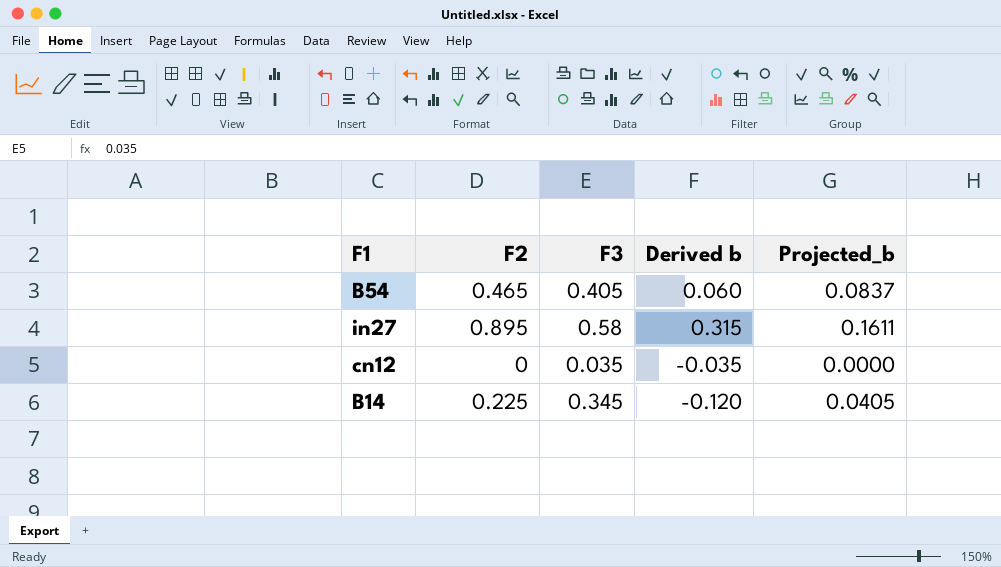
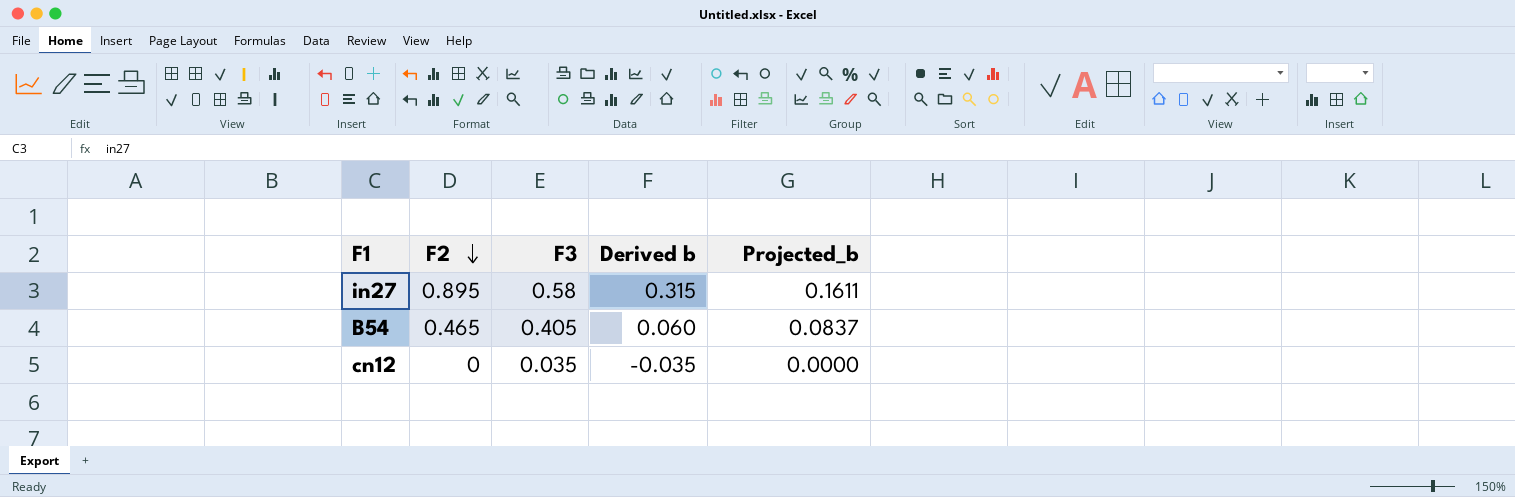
row order: none -> F2 descending
row B14: 0.225 | 0.345 | -0.120 | 0.0405 -> none

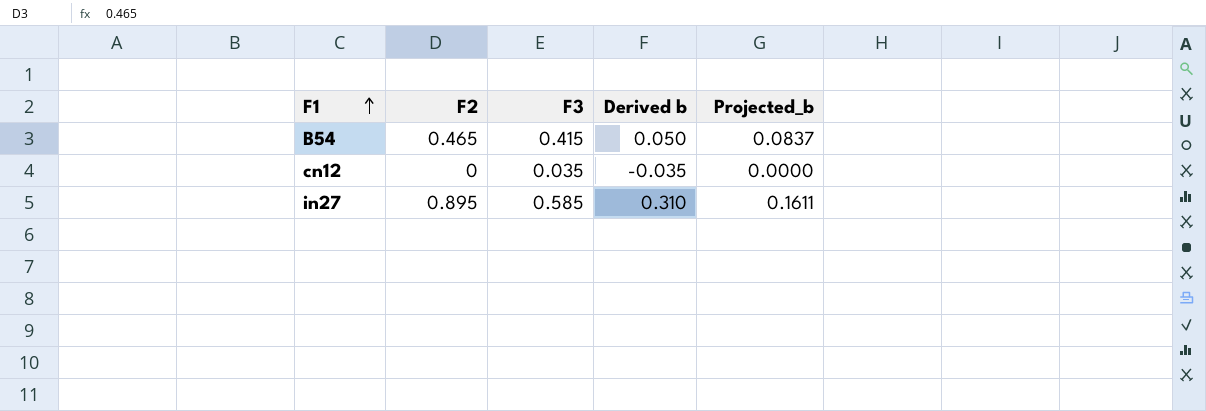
row order: F2 descending -> F1 ascending
B54 | F3: 0.405 -> 0.415
B54 | Derived b: 0.060 -> 0.050
in27 | F3: 0.58 -> 0.585
in27 | Derived b: 0.315 -> 0.310

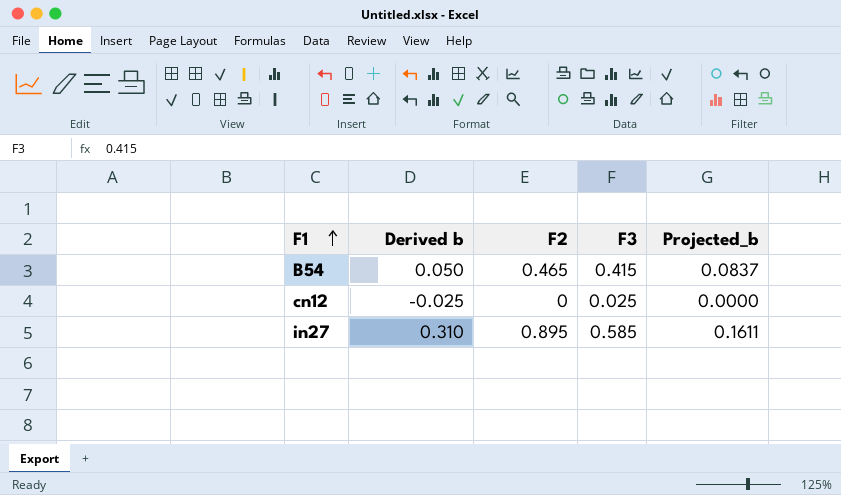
column Derived b | position: 4 -> 2
cn12 | Derived b: -0.035 -> -0.025
cn12 | F3: 0.035 -> 0.025

